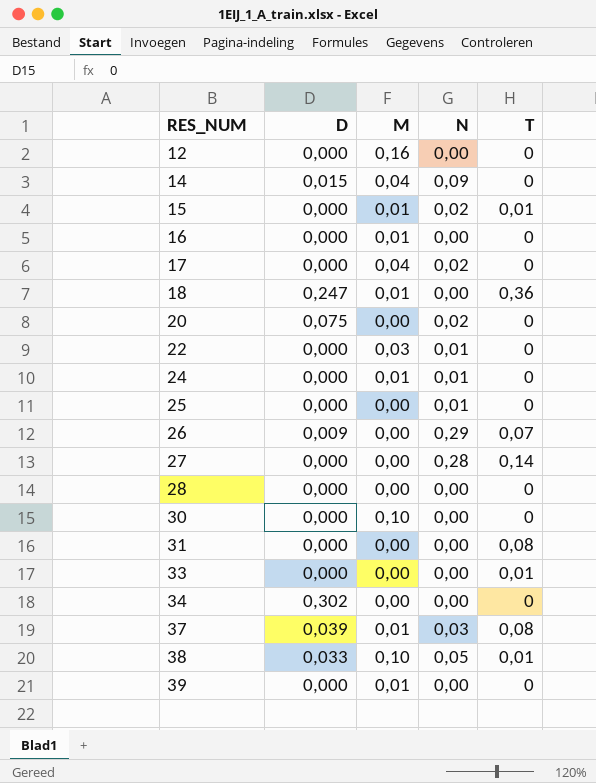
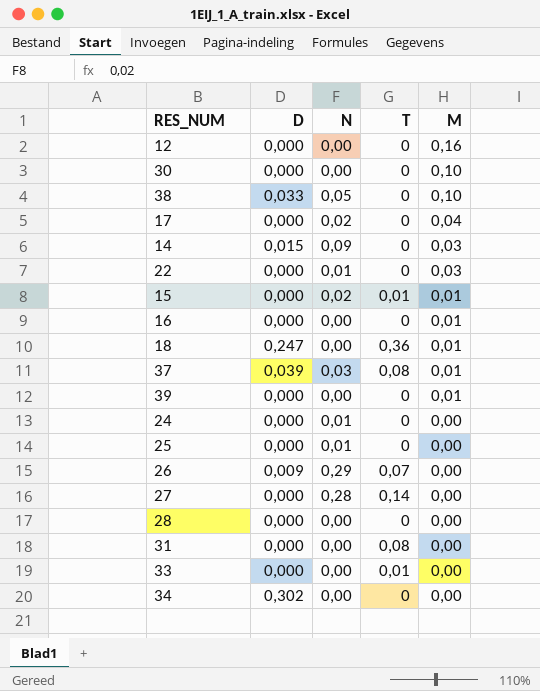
row order: RES_NUM ascending -> M descending
column M | position: 3 -> 5
row 20: 0,075 | 0,00 | 0,02 | 0 -> none
38 | T: 0,01 -> 0
14 | M: 0,04 -> 0,03
24 | M: 0,01 -> 0,00

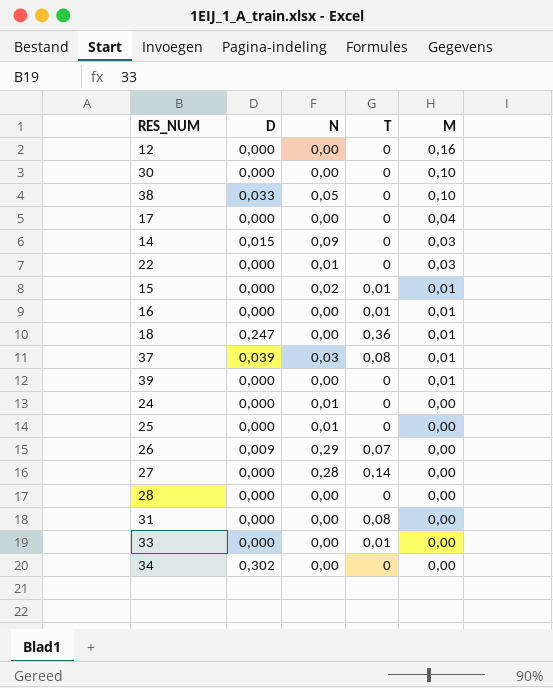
17 | N: 0,02 -> 0,00
16 | T: 0 -> 0,01

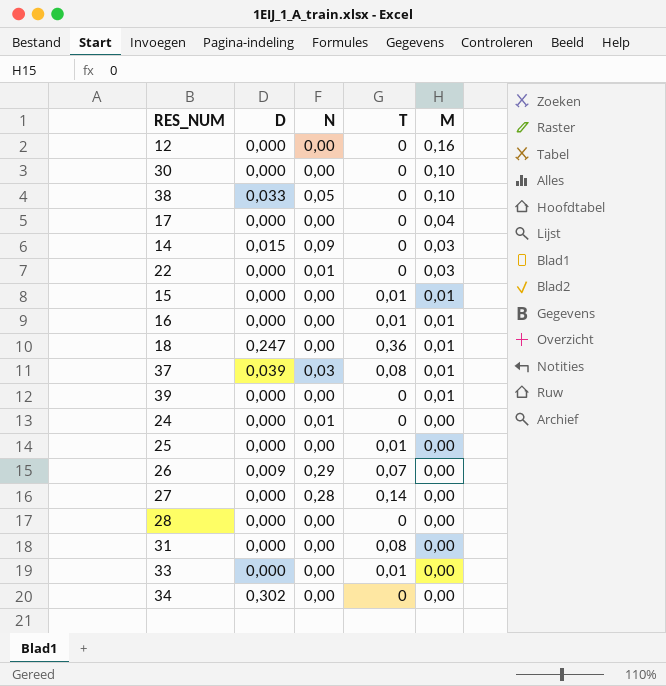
15 | N: 0,02 -> 0,00
25 | N: 0,01 -> 0,00
25 | T: 0 -> 0,01

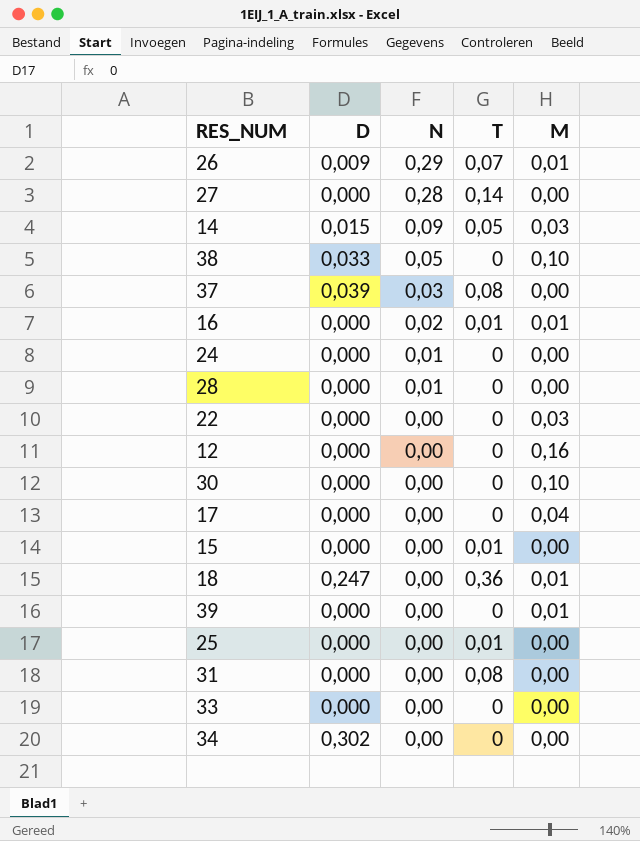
row order: M descending -> N descending
26 | M: 0,00 -> 0,01
14 | T: 0 -> 0,05
37 | M: 0,01 -> 0,00
16 | N: 0,00 -> 0,02
28 | N: 0,00 -> 0,01
22 | N: 0,01 -> 0,00
15 | M: 0,01 -> 0,00
33 | T: 0,01 -> 0

